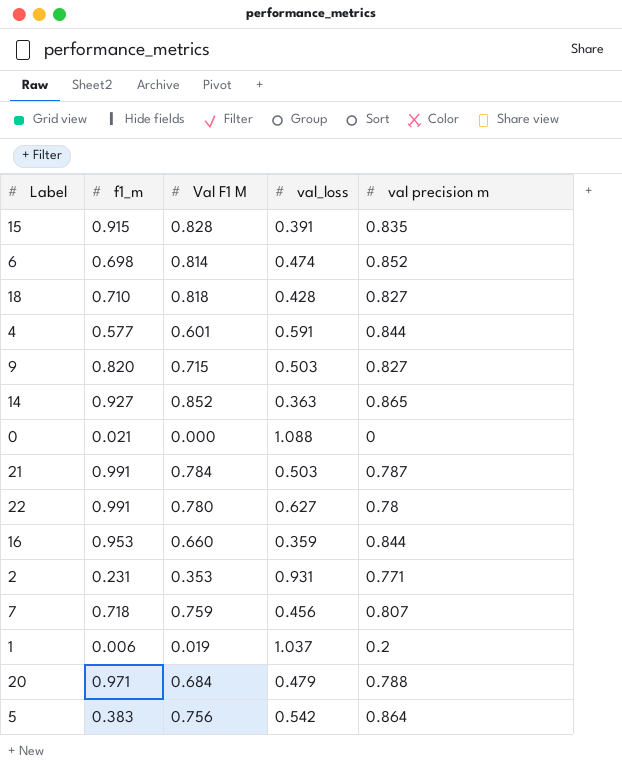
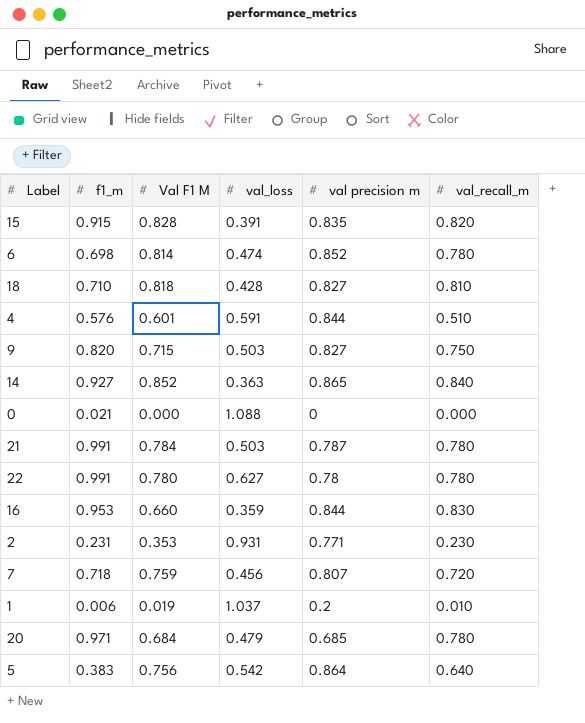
column val_recall_m | position: none -> 6
4 | f1_m: 0.577 -> 0.576
20 | val precision m: 0.788 -> 0.685

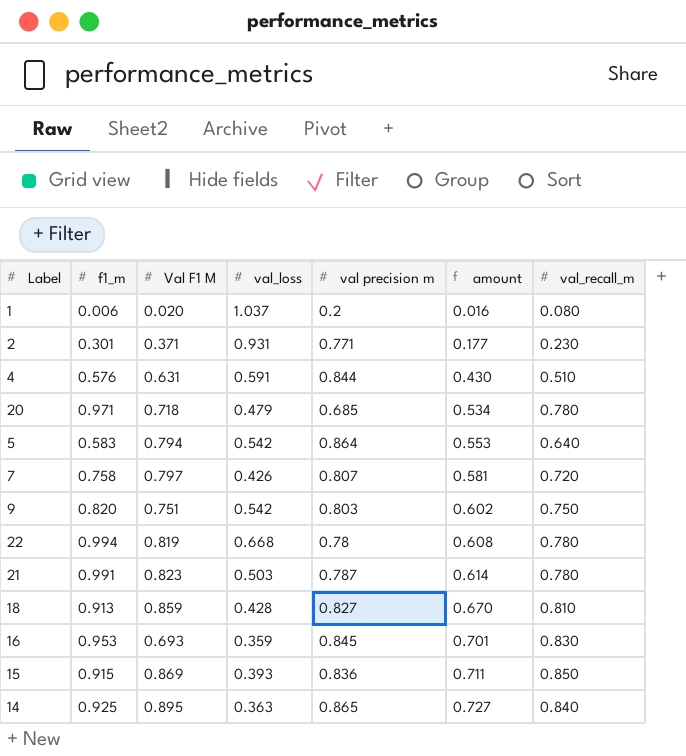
row order: none -> amount ascending
column amount | formula: none -> [val precision m] * [val_recall_m]
row 6: 0.698 | 0.814 | 0.474 | 0.852 | 0.780 -> none
row 0: 0.021 | 0.000 | 1.088 | 0 | 0.000 -> none
1 | Val F1 M: 0.019 -> 0.020
1 | val_recall_m: 0.010 -> 0.080
2 | f1_m: 0.231 -> 0.301
2 | Val F1 M: 0.353 -> 0.371
4 | Val F1 M: 0.601 -> 0.631
20 | Val F1 M: 0.684 -> 0.718
5 | f1_m: 0.383 -> 0.583
5 | Val F1 M: 0.756 -> 0.794
7 | f1_m: 0.718 -> 0.758
7 | Val F1 M: 0.759 -> 0.797
7 | val_loss: 0.456 -> 0.426
9 | Val F1 M: 0.715 -> 0.751
9 | val_loss: 0.503 -> 0.542
9 | val precision m: 0.827 -> 0.803
22 | f1_m: 0.991 -> 0.994
22 | Val F1 M: 0.780 -> 0.819
22 | val_loss: 0.627 -> 0.668
21 | Val F1 M: 0.784 -> 0.823
18 | f1_m: 0.710 -> 0.913
18 | Val F1 M: 0.818 -> 0.859
16 | Val F1 M: 0.660 -> 0.693
16 | val precision m: 0.844 -> 0.845
15 | Val F1 M: 0.828 -> 0.869
15 | val_loss: 0.391 -> 0.393
15 | val precision m: 0.835 -> 0.836
15 | val_recall_m: 0.820 -> 0.850
14 | f1_m: 0.927 -> 0.925
14 | Val F1 M: 0.852 -> 0.895

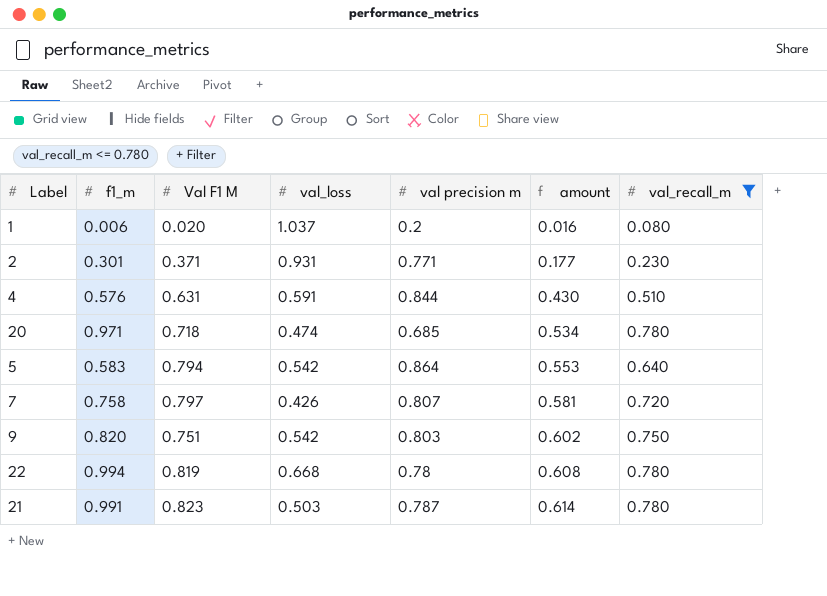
filter: none -> val_recall_m <= 0.780
20 | val_loss: 0.479 -> 0.474

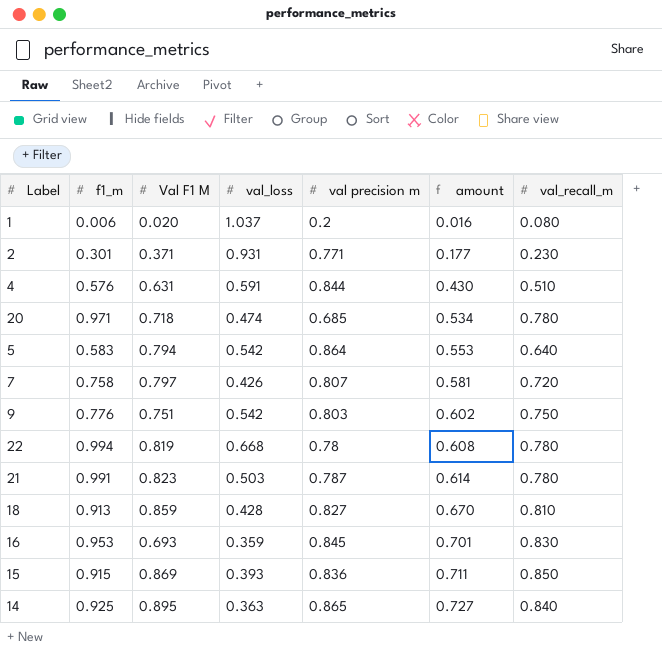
filter: val_recall_m <= 0.780 -> none
9 | f1_m: 0.820 -> 0.776

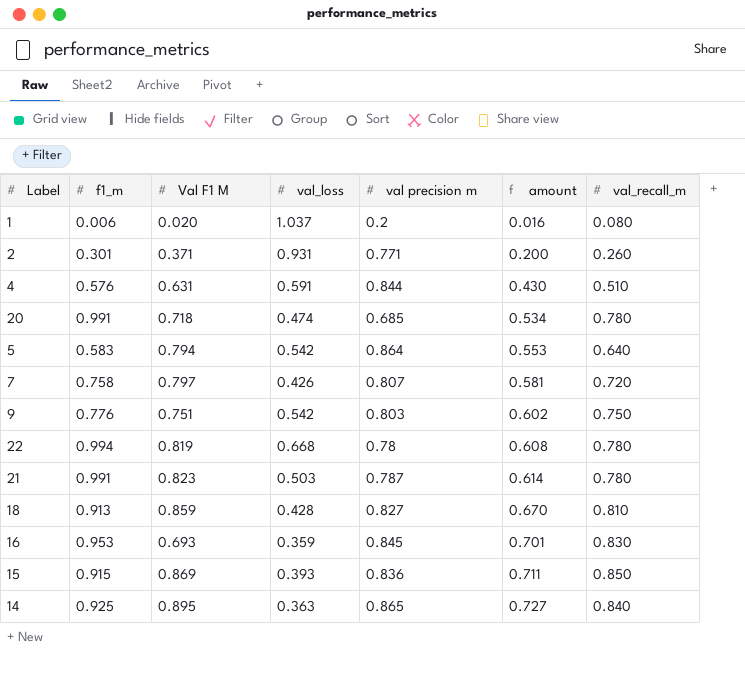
2 | amount: 0.177 -> 0.200
2 | val_recall_m: 0.230 -> 0.260
20 | f1_m: 0.971 -> 0.991

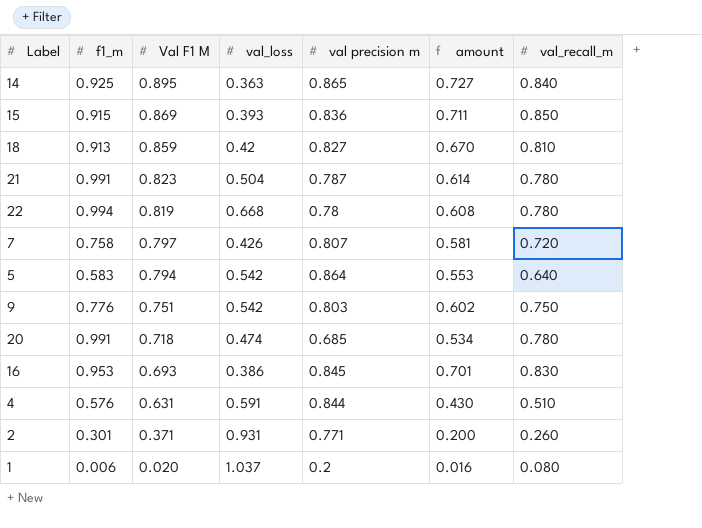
row order: amount ascending -> Val F1 M descending
18 | val_loss: 0.428 -> 0.42
21 | val_loss: 0.503 -> 0.504
16 | val_loss: 0.359 -> 0.386

